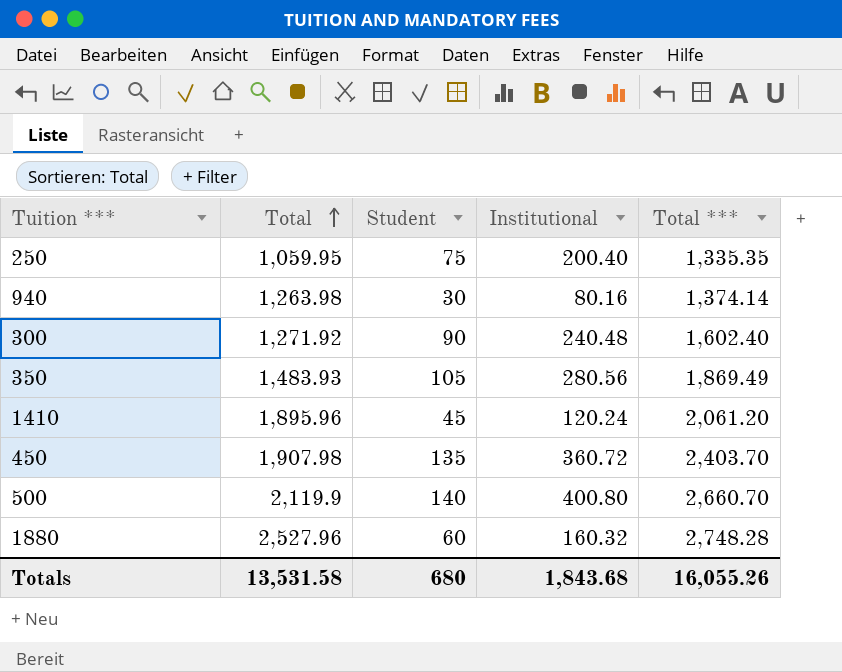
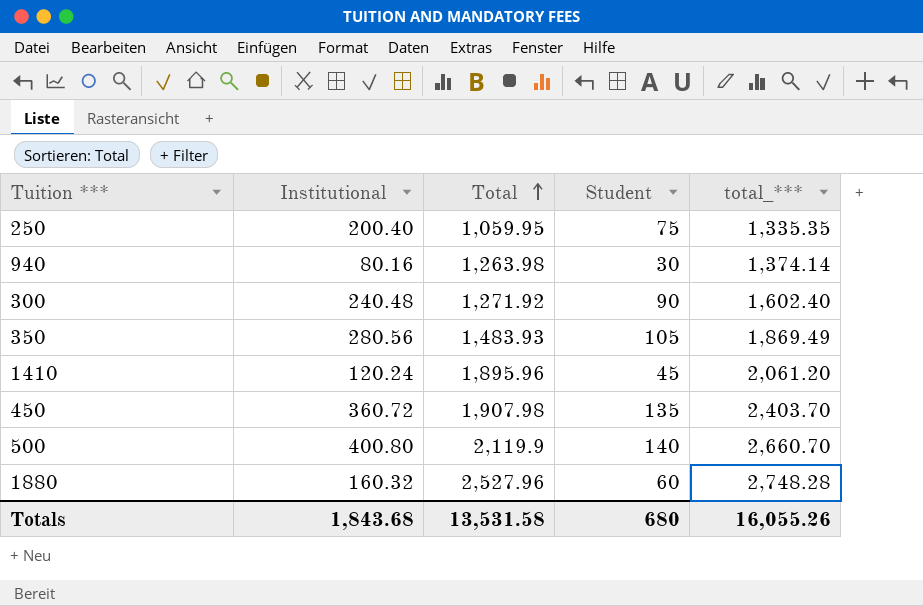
column Institutional | position: 4 -> 2
column name: Total *** -> total_***

